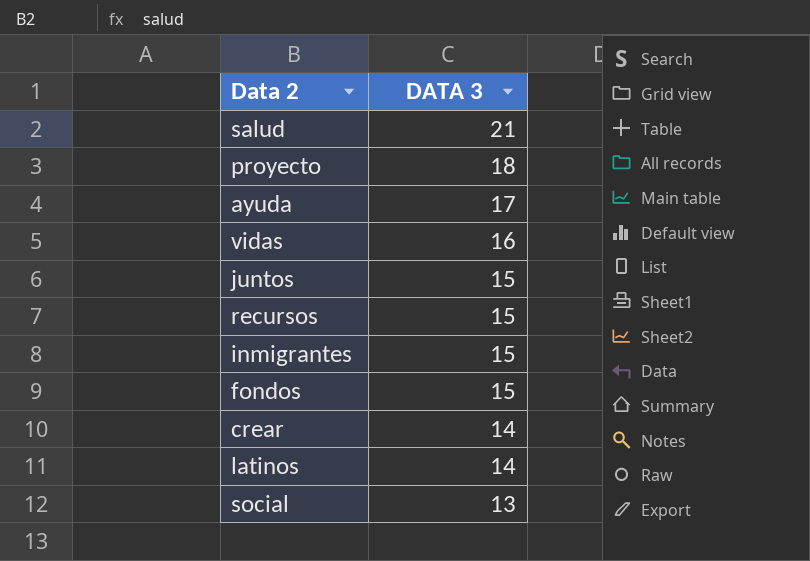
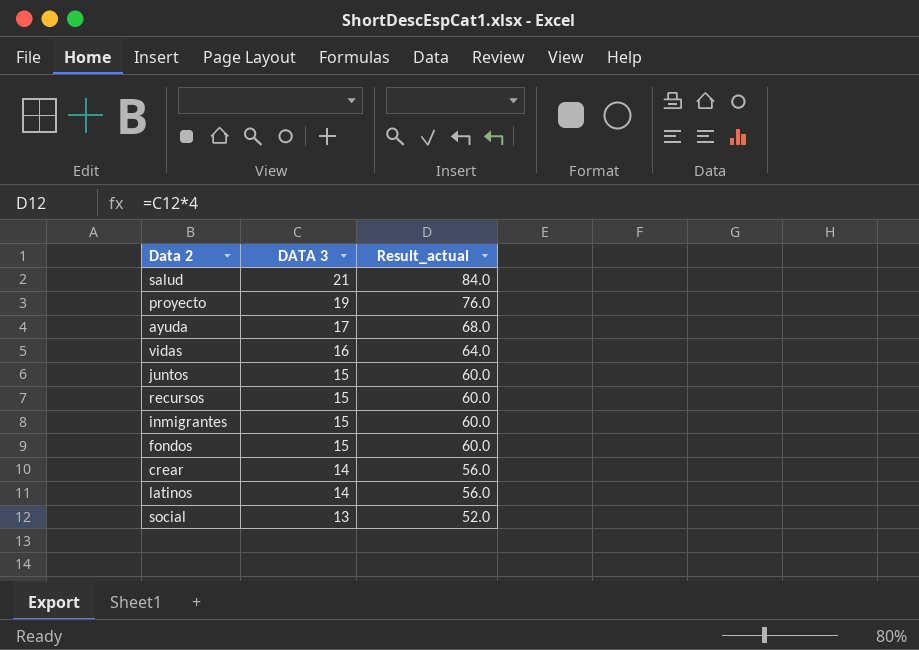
column Result_actual | formula: none -> [DATA 3] * 4
proyecto | DATA 3: 18 -> 19

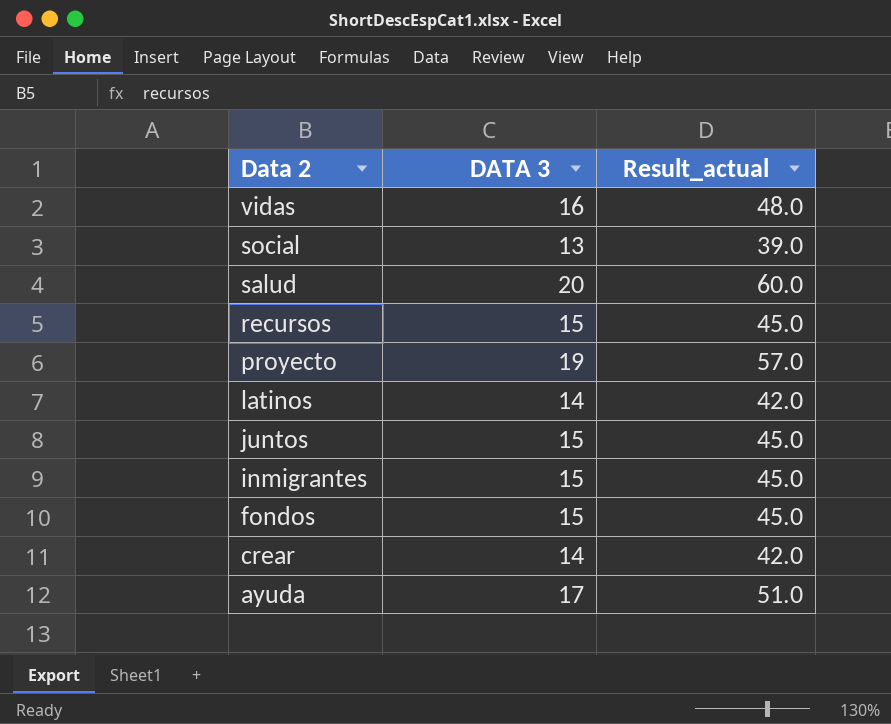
row order: DATA 3 descending -> Data 2 descending
column Result_actual | formula: [DATA 3] * 4 -> [DATA 3] * 3
salud | DATA 3: 21 -> 20

